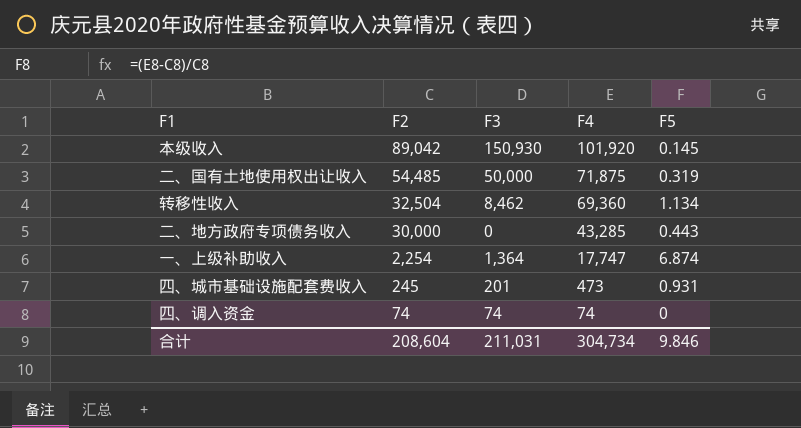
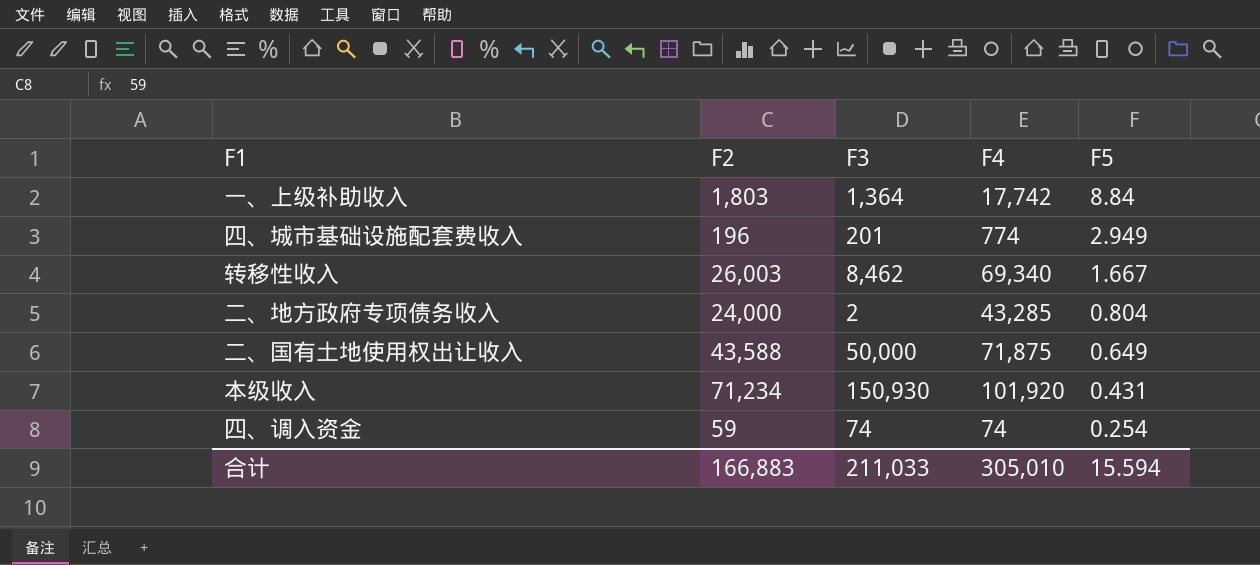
row order: F2 descending -> F5 descending
一、上级补助收入 | F2: 2,254 -> 1,803
一、上级补助收入 | F4: 17,747 -> 17,742
一、上级补助收入 | F5: 6.874 -> 8.84
四、城市基础设施配套费收入 | F2: 245 -> 196
四、城市基础设施配套费收入 | F4: 473 -> 774
四、城市基础设施配套费收入 | F5: 0.931 -> 2.949
转移性收入 | F2: 32,504 -> 26,003
转移性收入 | F4: 69,360 -> 69,340
转移性收入 | F5: 1.134 -> 1.667
二、地方政府专项债务收入 | F2: 30,000 -> 24,000
二、地方政府专项债务收入 | F3: 0 -> 2
二、地方政府专项债务收入 | F5: 0.443 -> 0.804
二、国有土地使用权出让收入 | F2: 54,485 -> 43,588
二、国有土地使用权出让收入 | F5: 0.319 -> 0.649
本级收入 | F2: 89,042 -> 71,234
本级收入 | F5: 0.145 -> 0.431
四、调入资金 | F2: 74 -> 59
四、调入资金 | F5: 0 -> 0.254
合计 | F2: 208,604 -> 166,883
合计 | F3: 211,031 -> 211,033
合计 | F4: 304,734 -> 305,010
合计 | F5: 9.846 -> 15.594

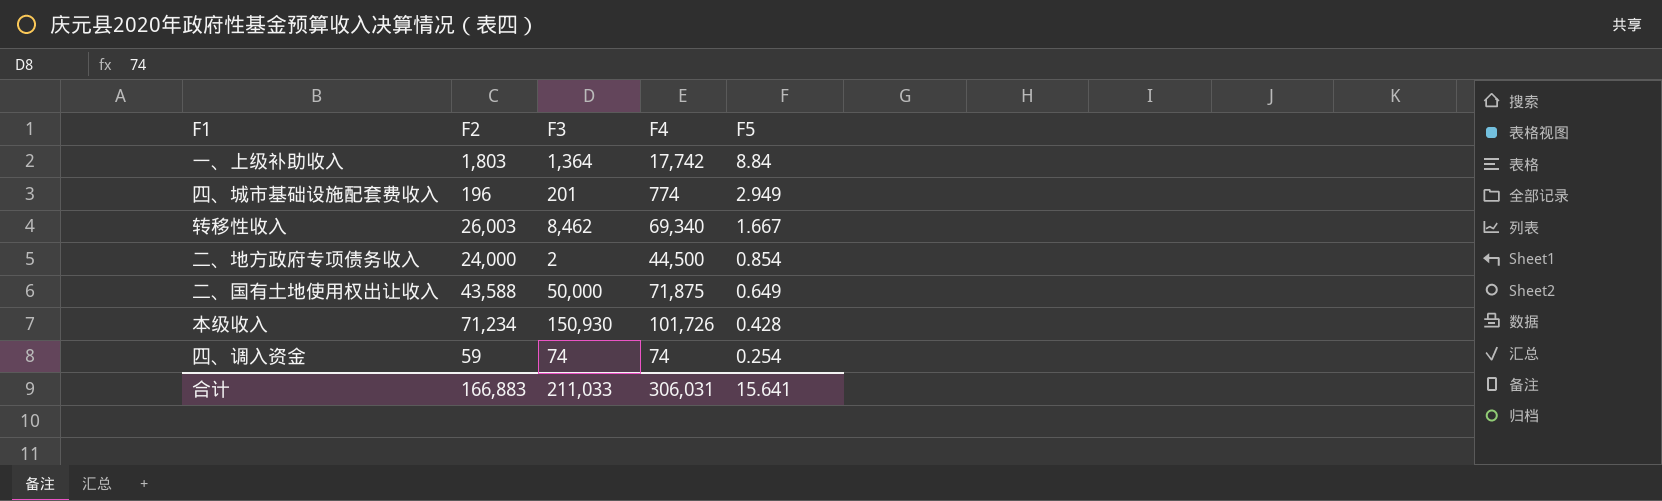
二、地方政府专项债务收入 | F4: 43,285 -> 44,500
二、地方政府专项债务收入 | F5: 0.804 -> 0.854
本级收入 | F4: 101,920 -> 101,726
本级收入 | F5: 0.431 -> 0.428
合计 | F4: 305,010 -> 306,031
合计 | F5: 15.594 -> 15.641

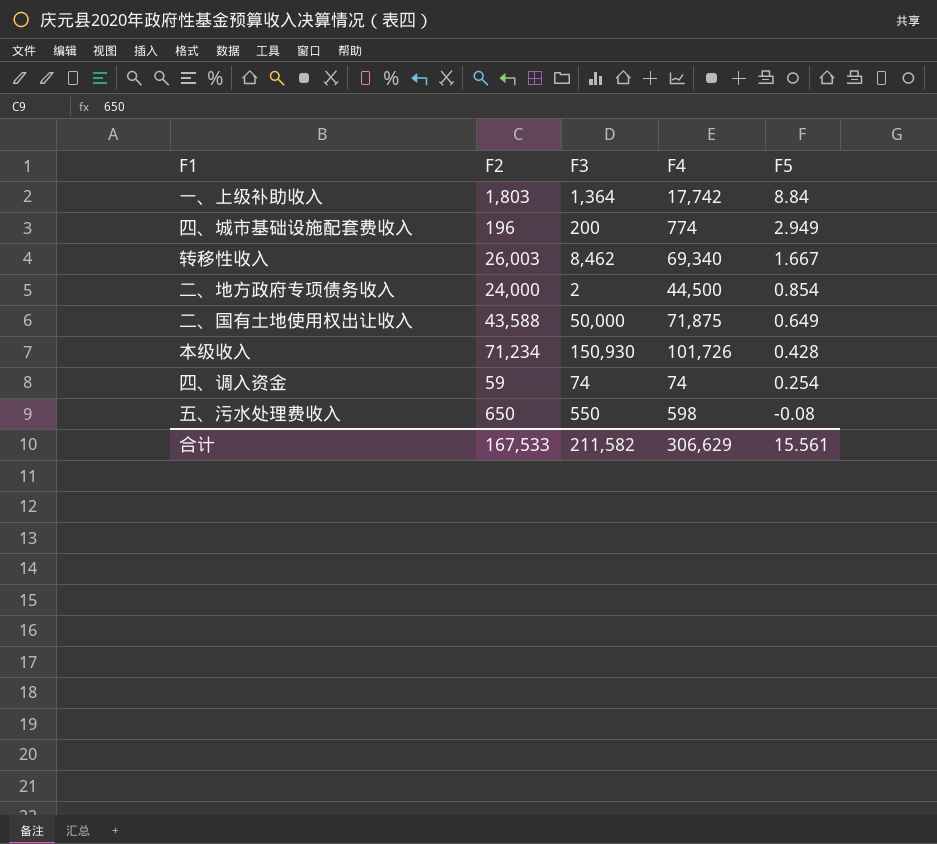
四、城市基础设施配套费收入 | F3: 201 -> 200
row 五、污水处理费收入: none -> 650 | 550 | 598 | -0.08
合计 | F2: 166,883 -> 167,533
合计 | F3: 211,033 -> 211,582
合计 | F4: 306,031 -> 306,629
合计 | F5: 15.641 -> 15.561

